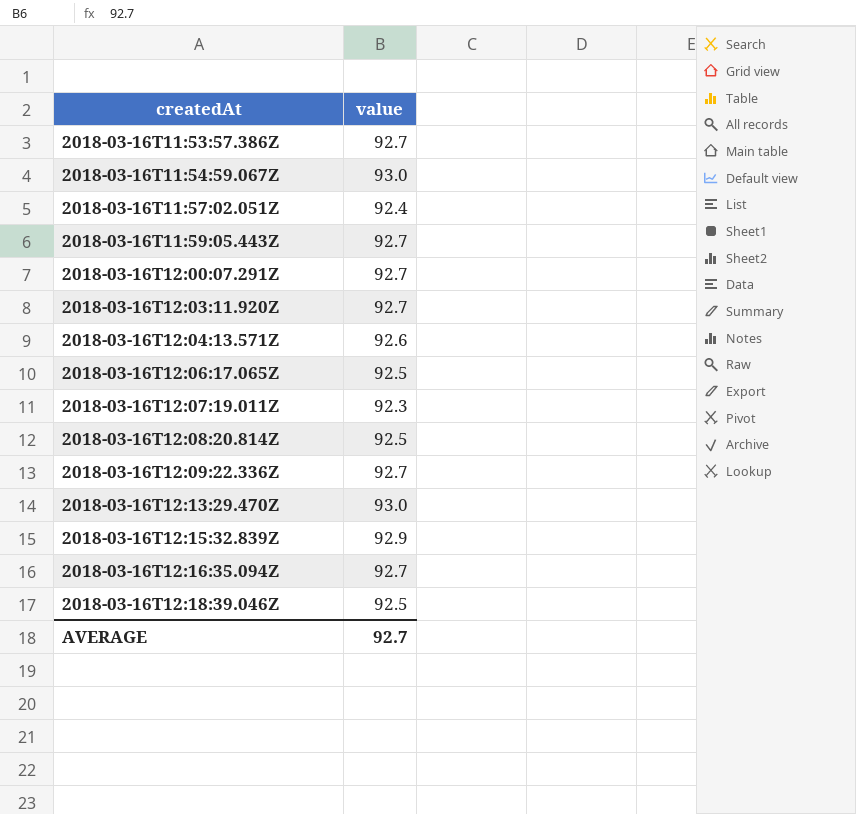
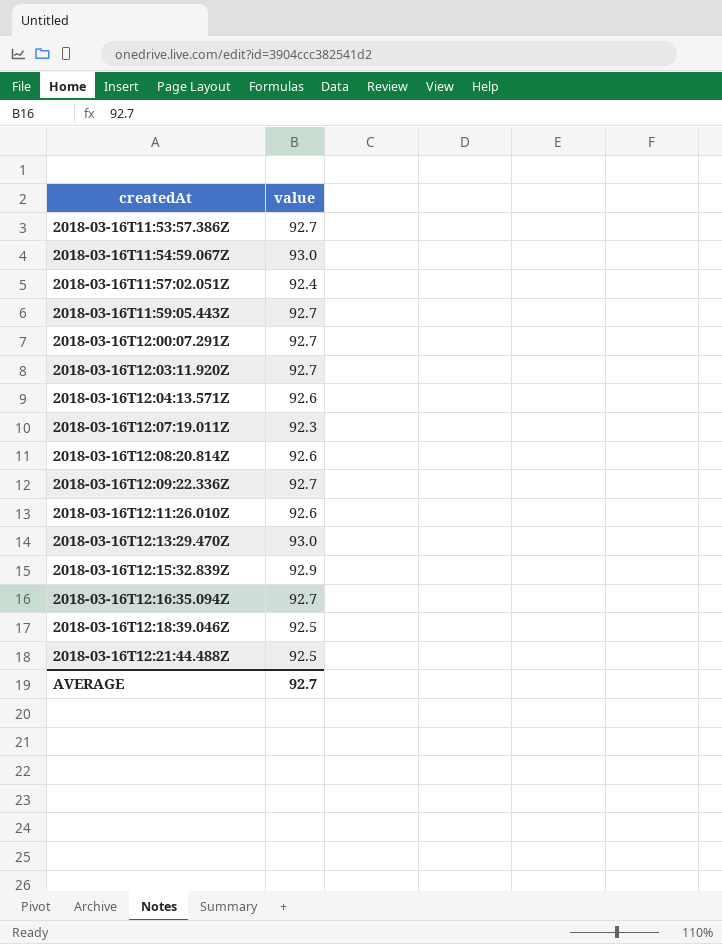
row 2018-03-16T12:06:17.065Z: 92.5 -> none
2018-03-16T12:08:20.814Z | value: 92.5 -> 92.6
row 2018-03-16T12:11:26.010Z: none -> 92.6
row 2018-03-16T12:21:44.488Z: none -> 92.5

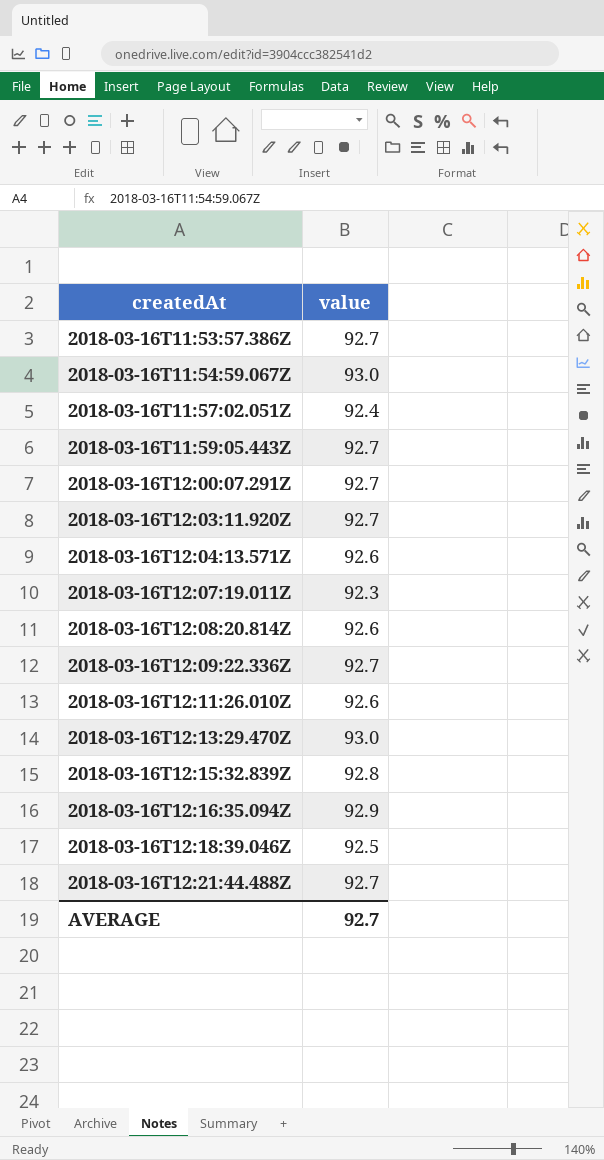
2018-03-16T12:15:32.839Z | value: 92.9 -> 92.8
2018-03-16T12:16:35.094Z | value: 92.7 -> 92.9
2018-03-16T12:21:44.488Z | value: 92.5 -> 92.7

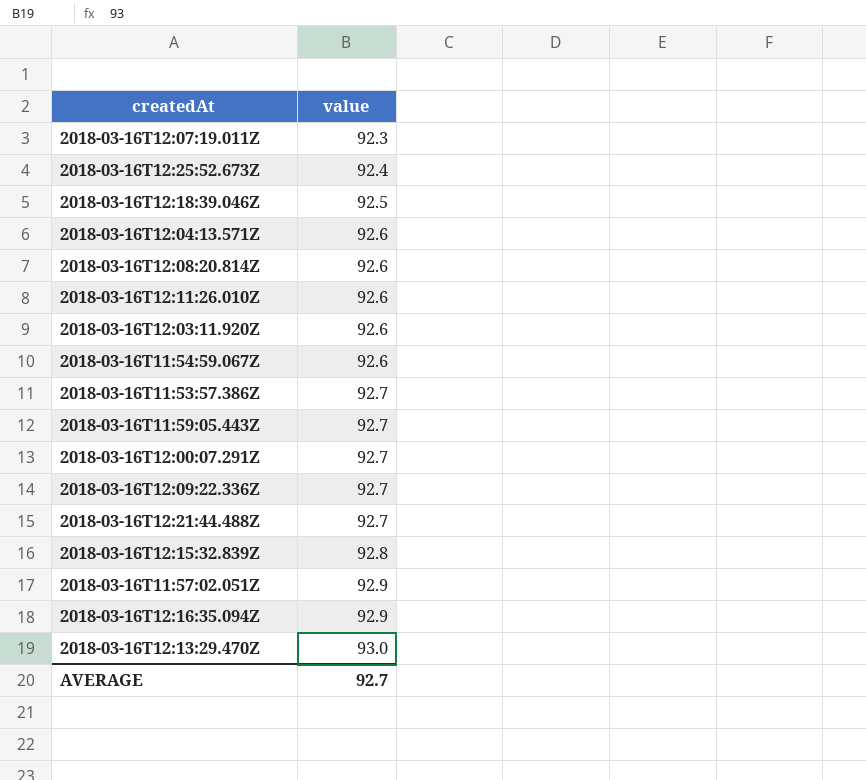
row order: createdAt ascending -> value ascending
row 2018-03-16T12:25:52.673Z: none -> 92.4
2018-03-16T12:03:11.920Z | value: 92.7 -> 92.6
2018-03-16T11:54:59.067Z | value: 93.0 -> 92.6
2018-03-16T11:57:02.051Z | value: 92.4 -> 92.9

